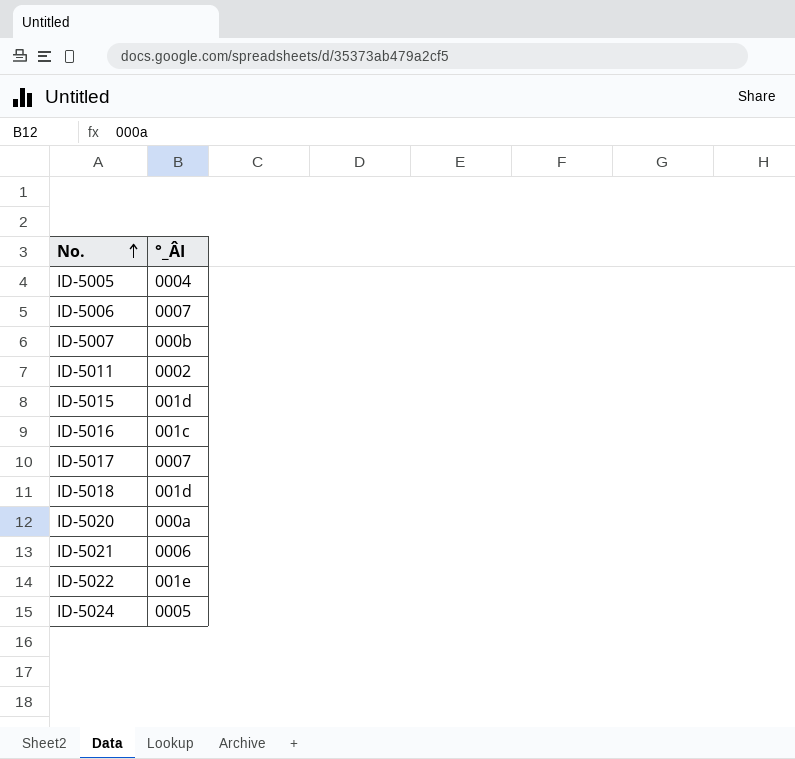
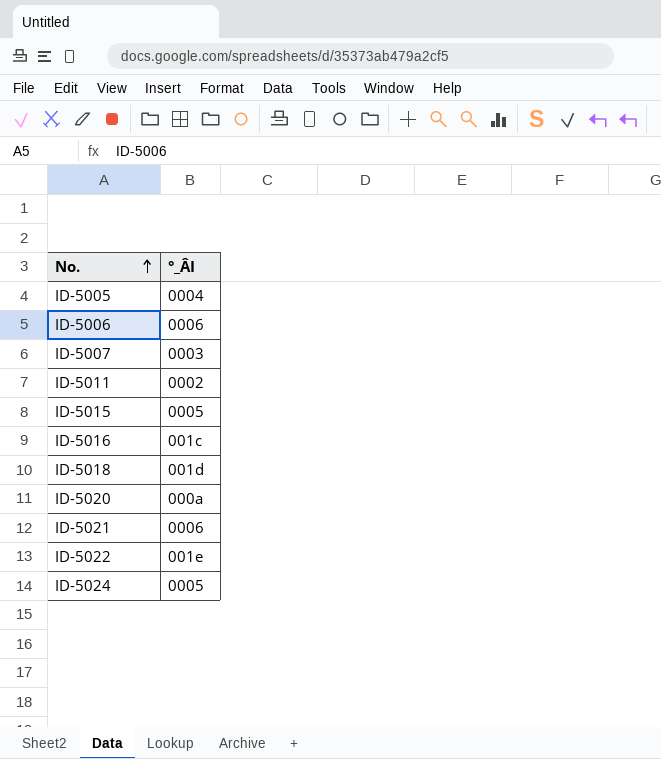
row ID-5017: 0007 -> none
ID-5006 | °_ÂI: 0007 -> 0006
ID-5007 | °_ÂI: 000b -> 0003
ID-5015 | °_ÂI: 001d -> 0005

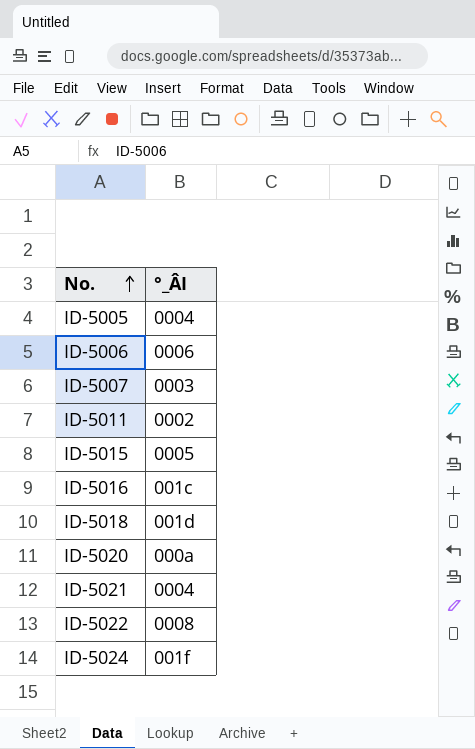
ID-5021 | °_ÂI: 0006 -> 0004
ID-5022 | °_ÂI: 001e -> 0008
ID-5024 | °_ÂI: 0005 -> 001f

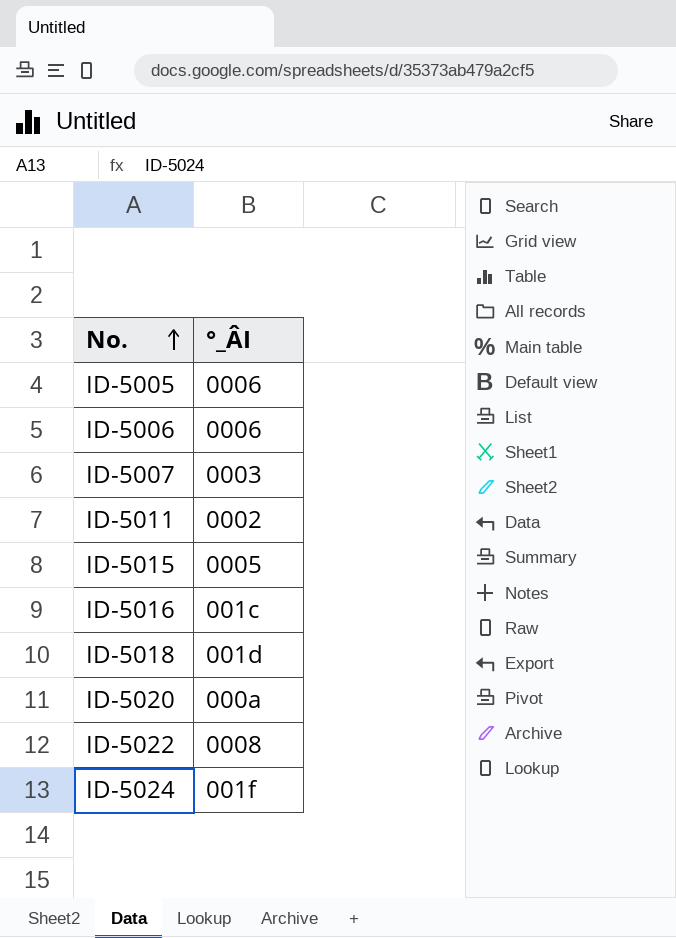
row ID-5021: 0004 -> none
ID-5005 | °_ÂI: 0004 -> 0006

